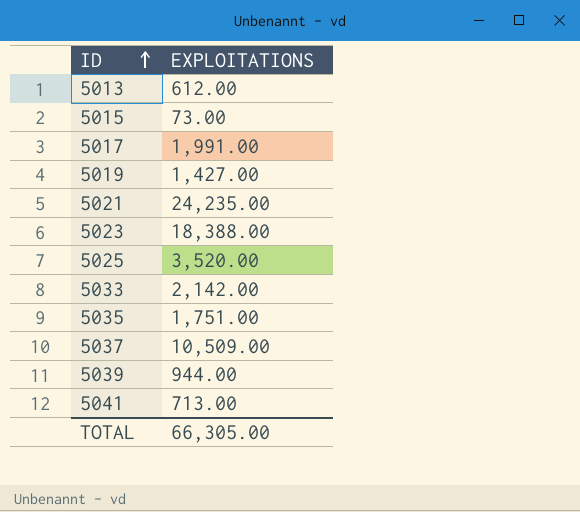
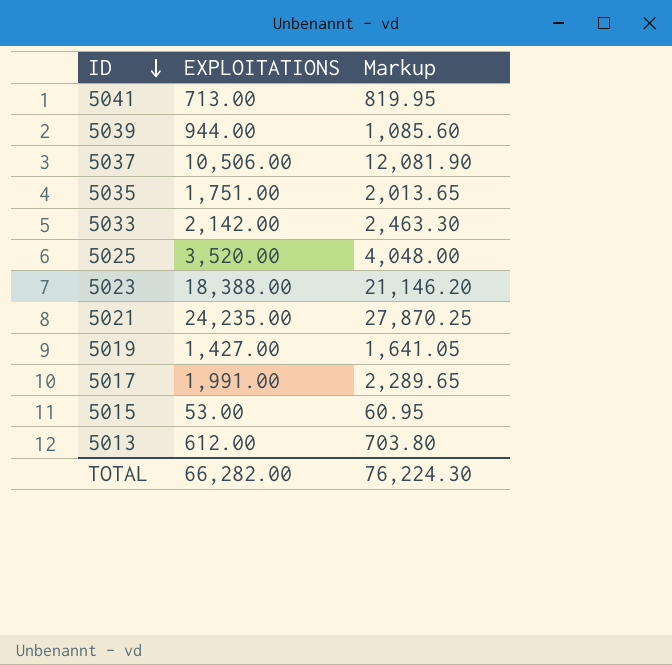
row order: ID ascending -> ID descending
column Markup | formula: none -> [EXPLOITATIONS] * 1.15
5037 | EXPLOITATIONS: 10,509.00 -> 10,506.00
5015 | EXPLOITATIONS: 73.00 -> 53.00
TOTAL | EXPLOITATIONS: 66,305.00 -> 66,282.00

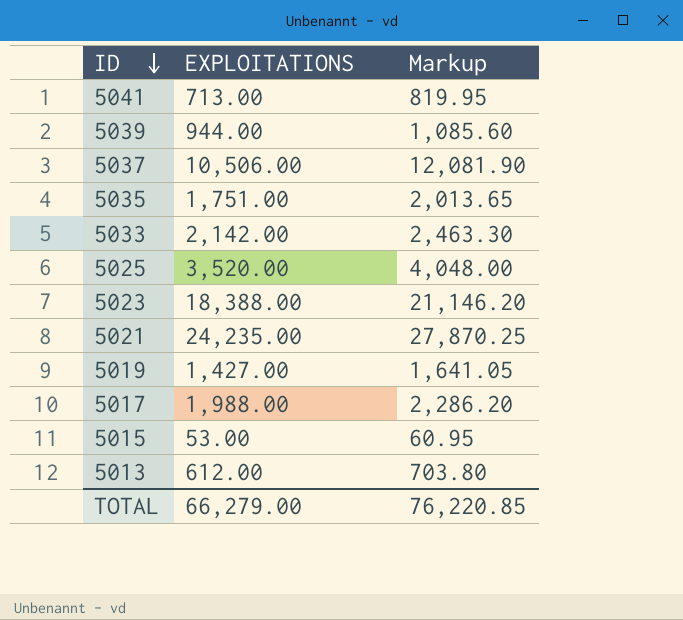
5017 | EXPLOITATIONS: 1,991.00 -> 1,988.00
5017 | Markup: 2,289.65 -> 2,286.20
TOTAL | EXPLOITATIONS: 66,282.00 -> 66,279.00
TOTAL | Markup: 76,224.30 -> 76,220.85

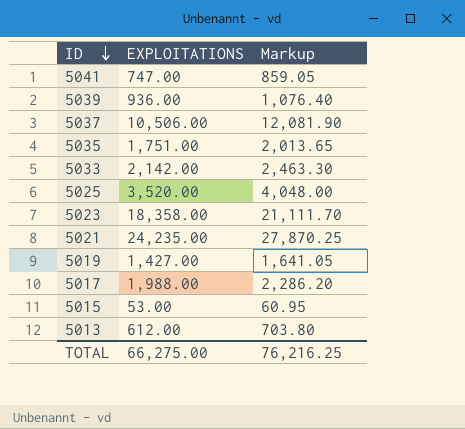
5041 | EXPLOITATIONS: 713.00 -> 747.00
5041 | Markup: 819.95 -> 859.05
5039 | EXPLOITATIONS: 944.00 -> 936.00
5039 | Markup: 1,085.60 -> 1,076.40
5023 | EXPLOITATIONS: 18,388.00 -> 18,358.00
5023 | Markup: 21,146.20 -> 21,111.70
TOTAL | EXPLOITATIONS: 66,279.00 -> 66,275.00
TOTAL | Markup: 76,220.85 -> 76,216.25

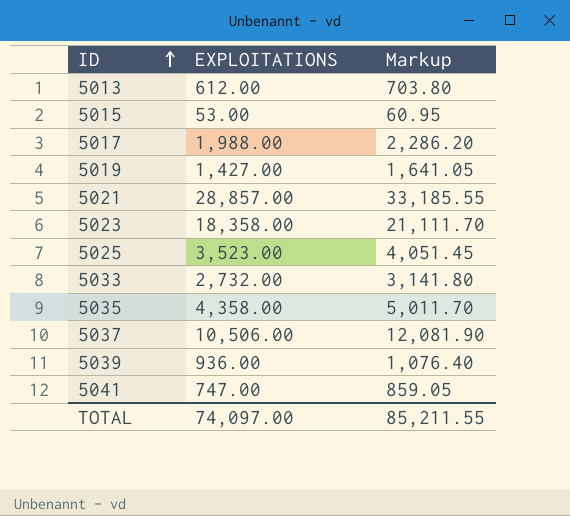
row order: ID descending -> ID ascending
5021 | EXPLOITATIONS: 24,235.00 -> 28,857.00
5021 | Markup: 27,870.25 -> 33,185.55
5025 | EXPLOITATIONS: 3,520.00 -> 3,523.00
5025 | Markup: 4,048.00 -> 4,051.45
5033 | EXPLOITATIONS: 2,142.00 -> 2,732.00
5033 | Markup: 2,463.30 -> 3,141.80
5035 | EXPLOITATIONS: 1,751.00 -> 4,358.00
5035 | Markup: 2,013.65 -> 5,011.70
TOTAL | EXPLOITATIONS: 66,275.00 -> 74,097.00
TOTAL | Markup: 76,216.25 -> 85,211.55

